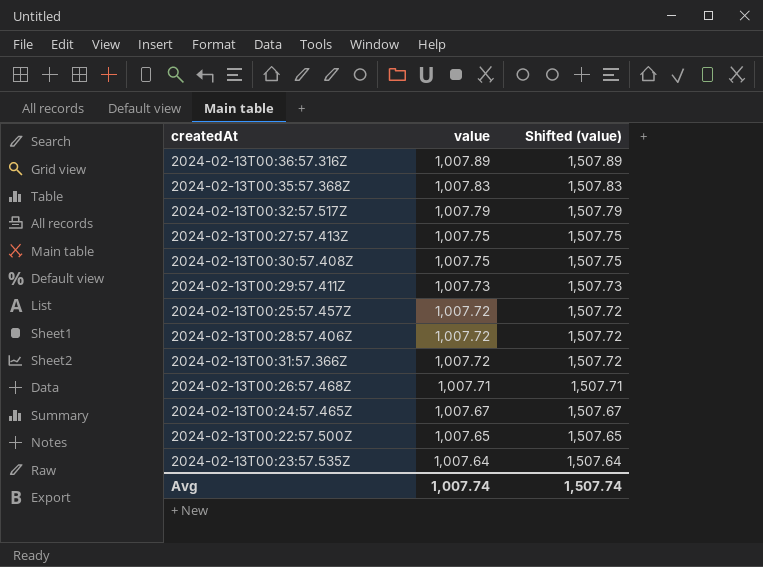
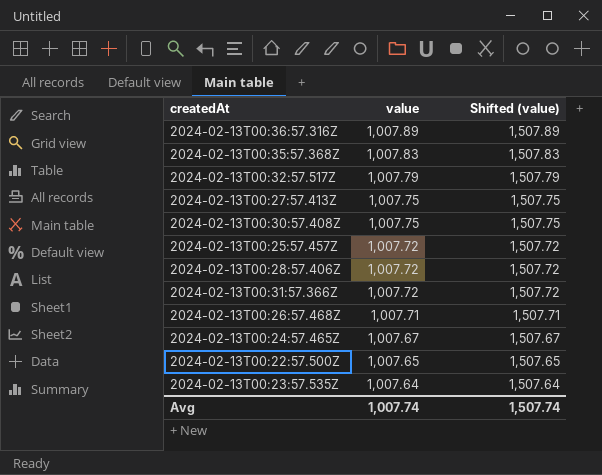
row 2024-02-13T00:29:57.411Z: 1,007.73 | 1,507.73 -> none

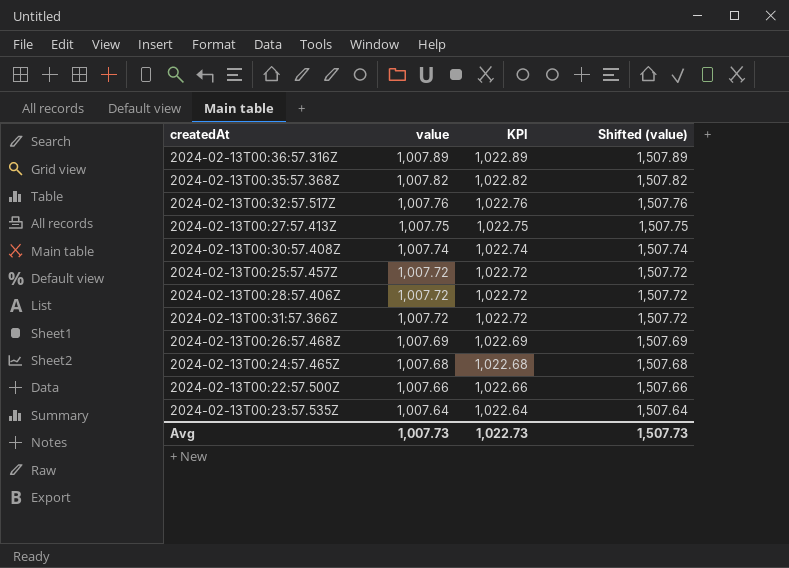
column KPI | formula: none -> [value] + 15
2024-02-13T00:35:57.368Z | value: 1,007.83 -> 1,007.82
2024-02-13T00:35:57.368Z | Shifted (value): 1,507.83 -> 1,507.82
2024-02-13T00:32:57.517Z | value: 1,007.79 -> 1,007.76
2024-02-13T00:32:57.517Z | Shifted (value): 1,507.79 -> 1,507.76
2024-02-13T00:30:57.408Z | value: 1,007.75 -> 1,007.74
2024-02-13T00:30:57.408Z | Shifted (value): 1,507.75 -> 1,507.74
2024-02-13T00:26:57.468Z | value: 1,007.71 -> 1,007.69
2024-02-13T00:26:57.468Z | Shifted (value): 1,507.71 -> 1,507.69
2024-02-13T00:24:57.465Z | value: 1,007.67 -> 1,007.68
2024-02-13T00:24:57.465Z | Shifted (value): 1,507.67 -> 1,507.68
2024-02-13T00:22:57.500Z | value: 1,007.65 -> 1,007.66
2024-02-13T00:22:57.500Z | Shifted (value): 1,507.65 -> 1,507.66
Avg | value: 1,007.74 -> 1,007.73
Avg | Shifted (value): 1,507.74 -> 1,507.73

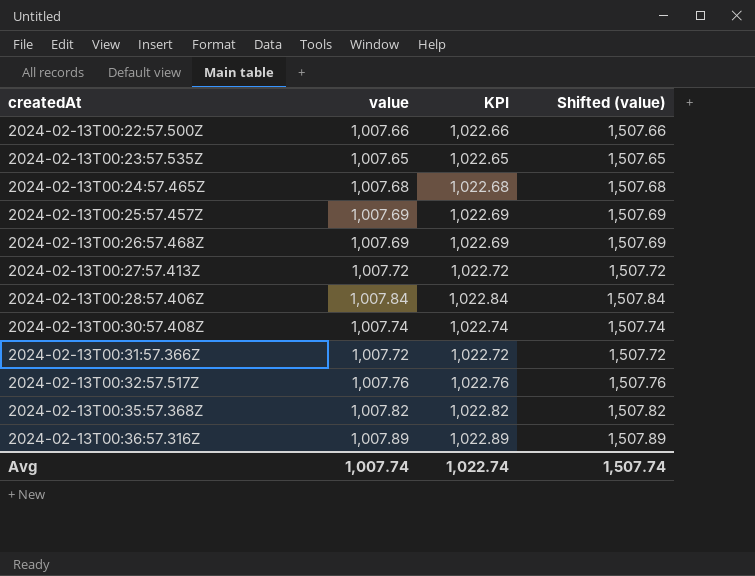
row order: value descending -> createdAt ascending
2024-02-13T00:23:57.535Z | value: 1,007.64 -> 1,007.65
2024-02-13T00:23:57.535Z | KPI: 1,022.64 -> 1,022.65
2024-02-13T00:23:57.535Z | Shifted (value): 1,507.64 -> 1,507.65
2024-02-13T00:25:57.457Z | value: 1,007.72 -> 1,007.69
2024-02-13T00:25:57.457Z | KPI: 1,022.72 -> 1,022.69
2024-02-13T00:25:57.457Z | Shifted (value): 1,507.72 -> 1,507.69
2024-02-13T00:27:57.413Z | value: 1,007.75 -> 1,007.72
2024-02-13T00:27:57.413Z | KPI: 1,022.75 -> 1,022.72
2024-02-13T00:27:57.413Z | Shifted (value): 1,507.75 -> 1,507.72
2024-02-13T00:28:57.406Z | value: 1,007.72 -> 1,007.84
2024-02-13T00:28:57.406Z | KPI: 1,022.72 -> 1,022.84
2024-02-13T00:28:57.406Z | Shifted (value): 1,507.72 -> 1,507.84
Avg | value: 1,007.73 -> 1,007.74
Avg | KPI: 1,022.73 -> 1,022.74
Avg | Shifted (value): 1,507.73 -> 1,507.74

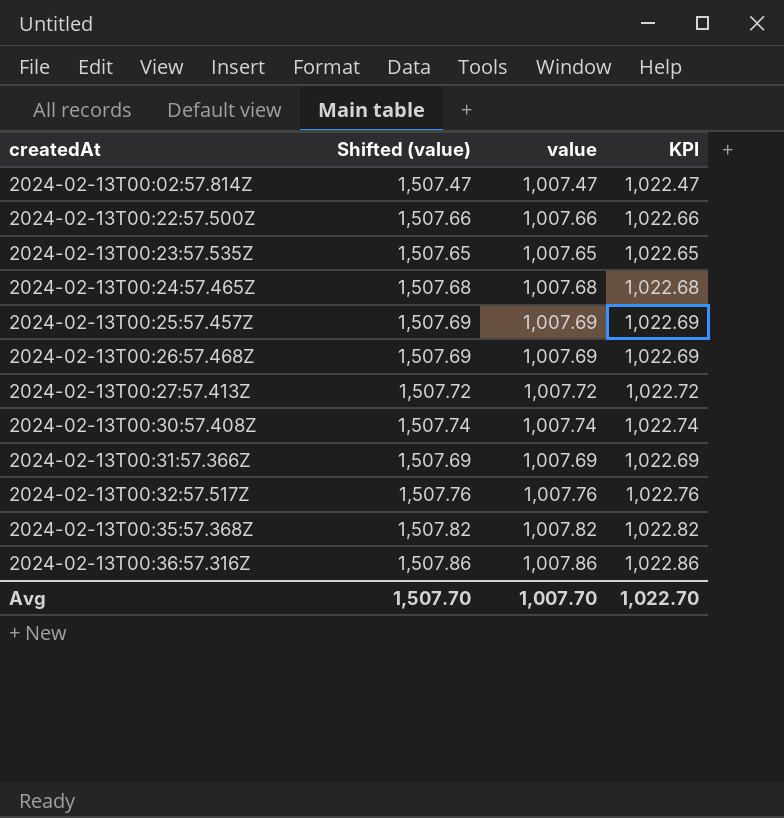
column Shifted (value) | position: 4 -> 2
row 2024-02-13T00:28:57.406Z: 1,007.84 | 1,022.84 | 1,507.84 -> none
row 2024-02-13T00:02:57.814Z: none -> 1,507.47 | 1,007.47 | 1,022.47
2024-02-13T00:31:57.366Z | Shifted (value): 1,507.72 -> 1,507.69
2024-02-13T00:31:57.366Z | value: 1,007.72 -> 1,007.69
2024-02-13T00:31:57.366Z | KPI: 1,022.72 -> 1,022.69
2024-02-13T00:36:57.316Z | Shifted (value): 1,507.89 -> 1,507.86
2024-02-13T00:36:57.316Z | value: 1,007.89 -> 1,007.86
2024-02-13T00:36:57.316Z | KPI: 1,022.89 -> 1,022.86
Avg | Shifted (value): 1,507.74 -> 1,507.70
Avg | value: 1,007.74 -> 1,007.70
Avg | KPI: 1,022.74 -> 1,022.70

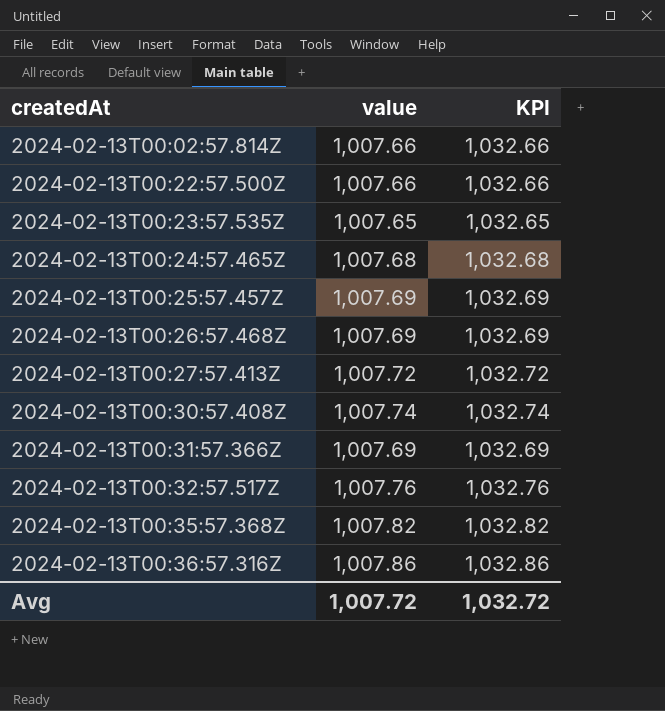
column Shifted (value) | formula: [value] + 500 -> none
column KPI | formula: [value] + 15 -> [value] + 25
2024-02-13T00:02:57.814Z | value: 1,007.47 -> 1,007.66
Avg | value: 1,007.70 -> 1,007.72
Avg | KPI: 1,022.70 -> 1,032.72

